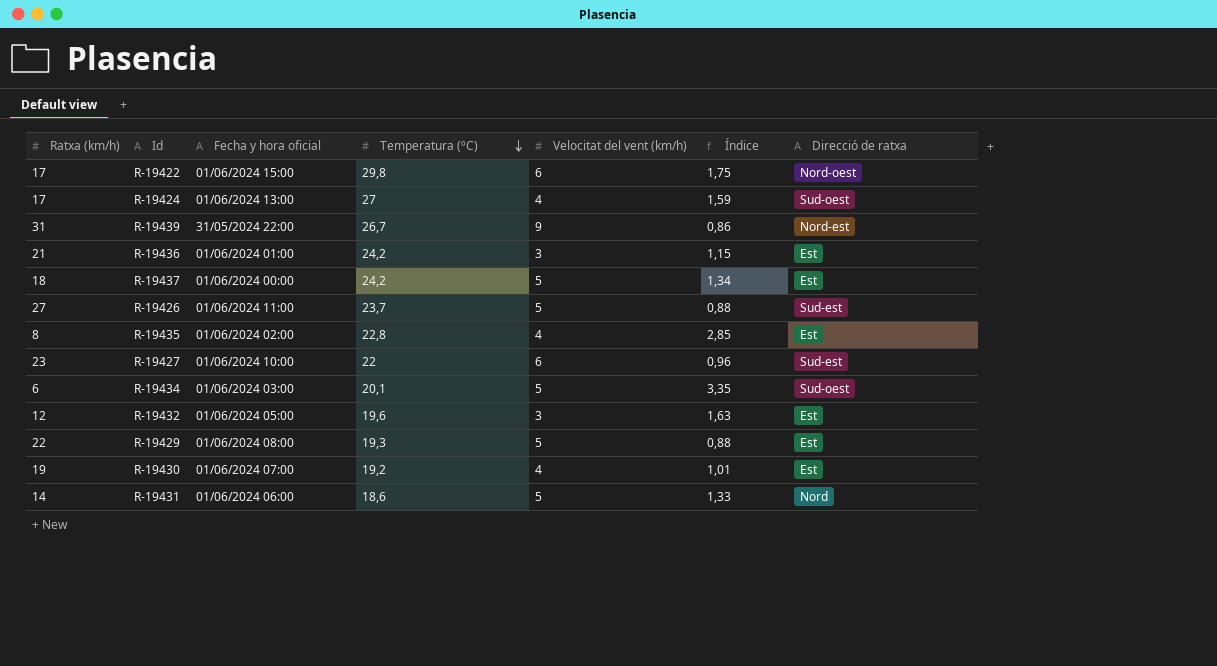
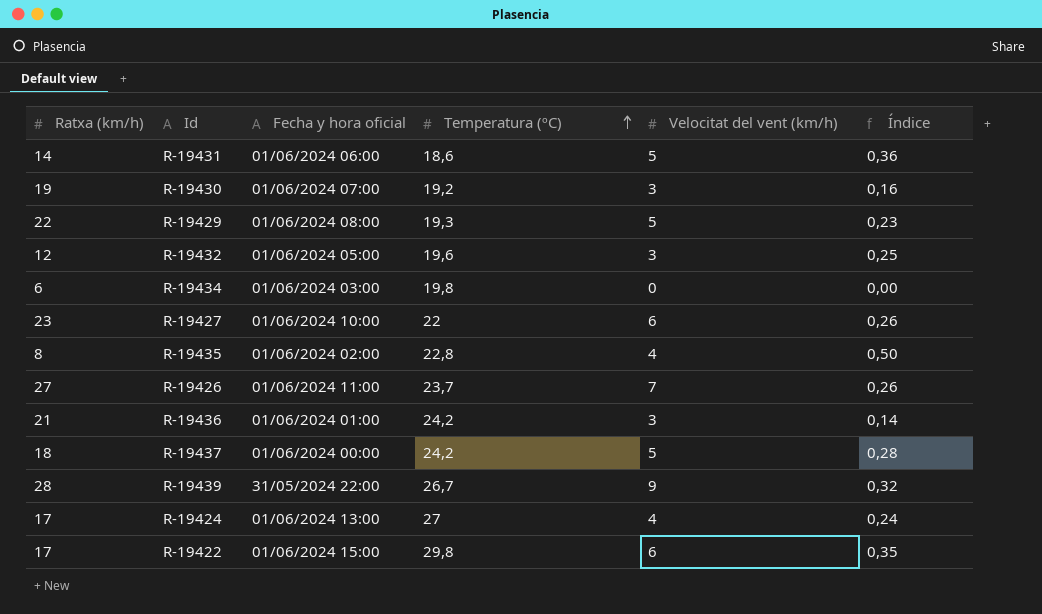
row order: Temperatura (ºC) descending -> Temperatura (ºC) ascending
column Direcció de ratxa | position: 7 -> none
column Índice | formula: [Temperatura (ºC)] / [Ratxa (km/h)] -> [Velocitat del vent (km/h)] / [Ratxa (km/h)]
R-19430 | Velocitat del vent (km/h): 4 -> 3
R-19434 | Temperatura (ºC): 20,1 -> 19,8
R-19434 | Velocitat del vent (km/h): 5 -> 0
R-19426 | Velocitat del vent (km/h): 5 -> 7
R-19439 | Ratxa (km/h): 31 -> 28

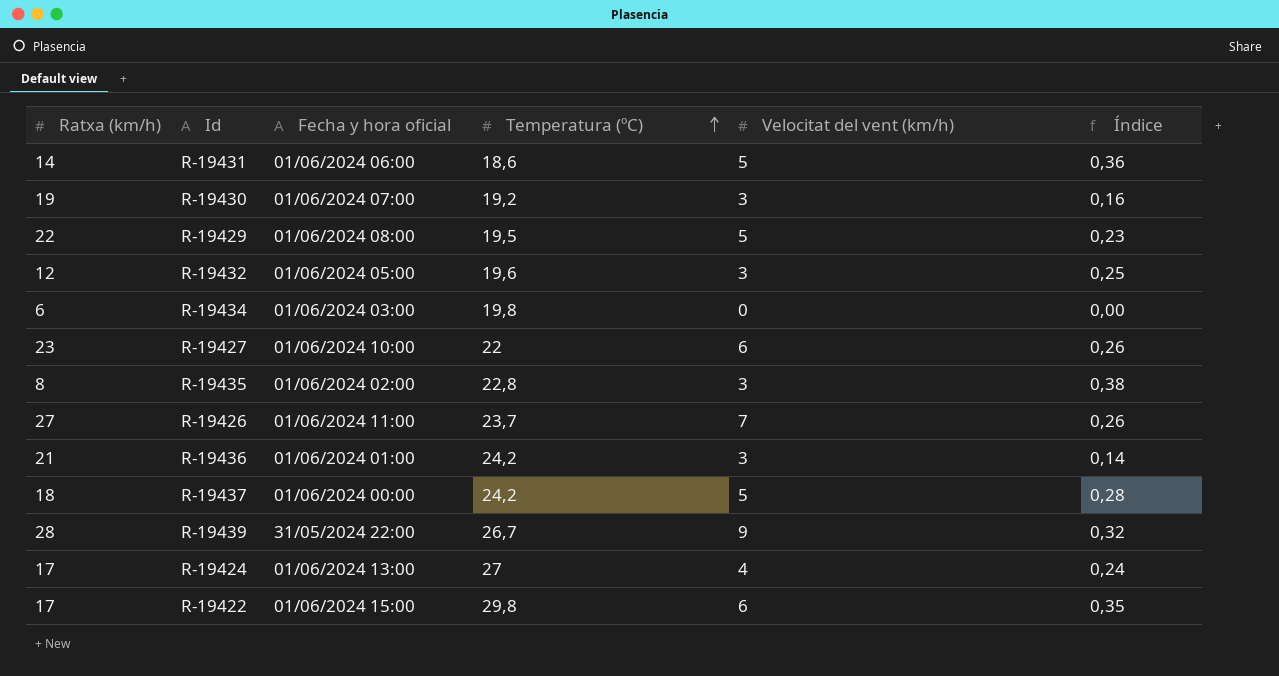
R-19429 | Temperatura (ºC): 19,3 -> 19,5
R-19435 | Velocitat del vent (km/h): 4 -> 3
R-19435 | Índice: 0,50 -> 0,38

